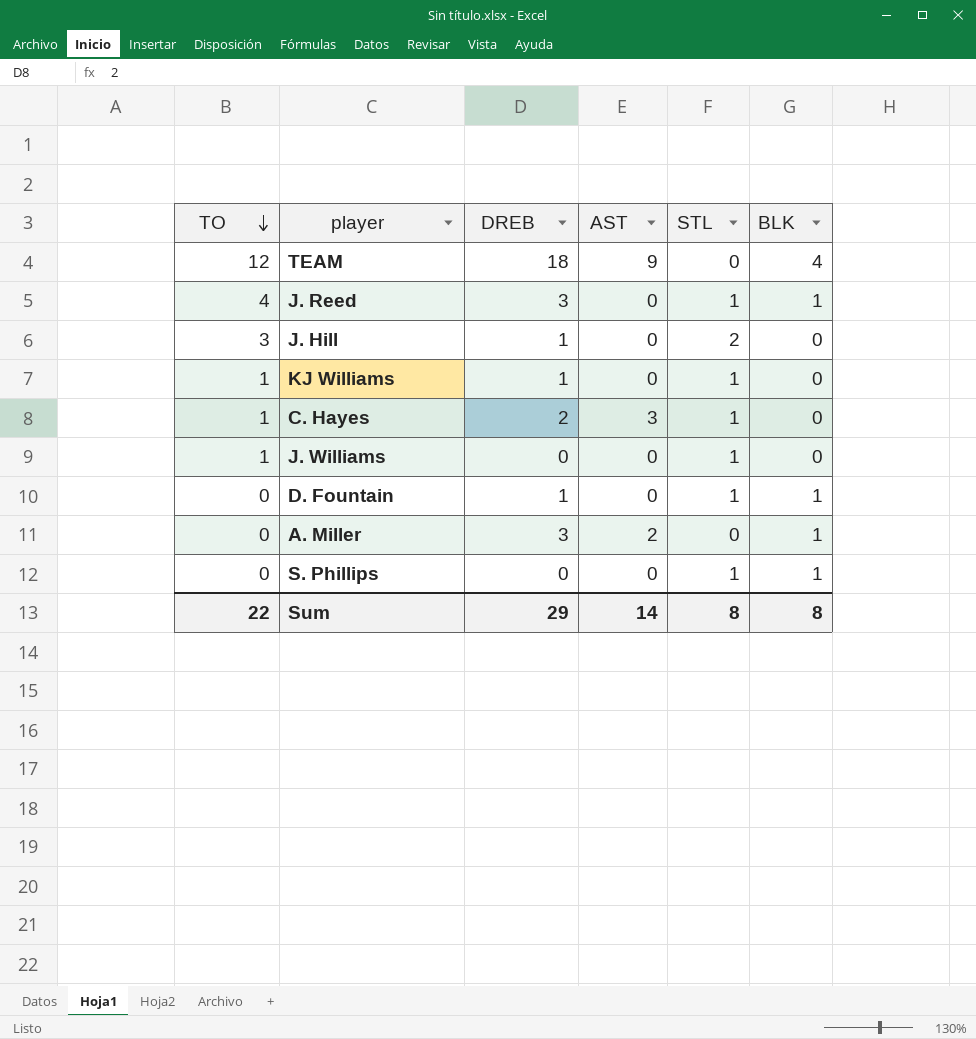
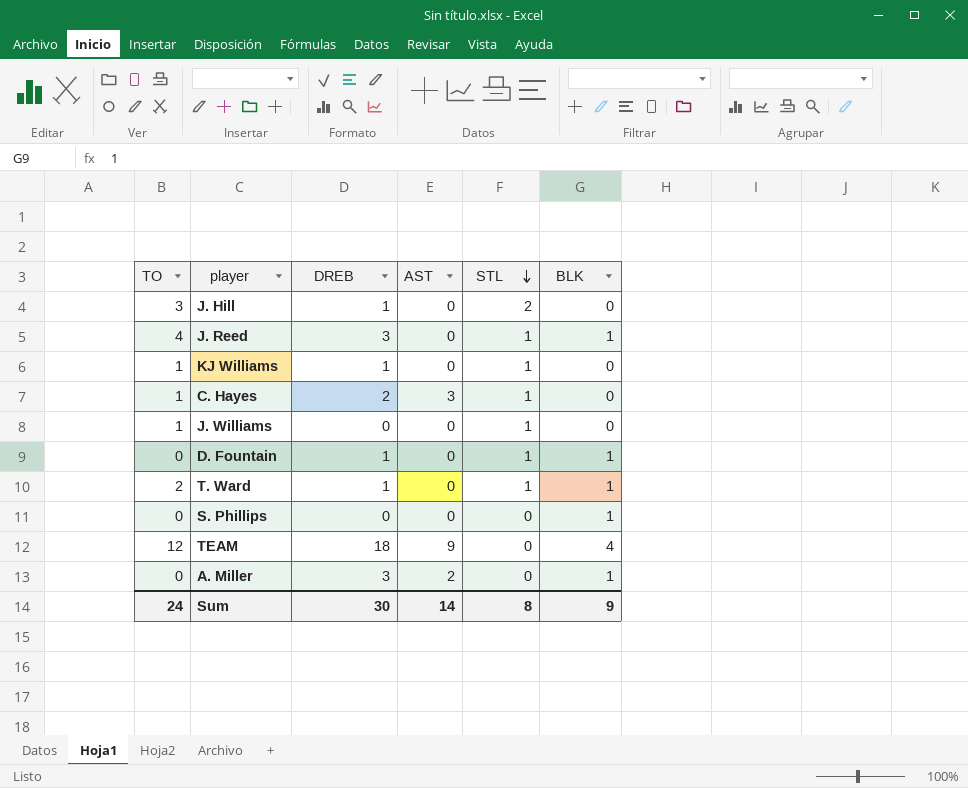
row order: TO descending -> STL descending
row T. Ward: none -> 2 | 1 | 0 | 1 | 1
S. Phillips | STL: 1 -> 0
Sum | TO: 22 -> 24
Sum | DREB: 29 -> 30
Sum | BLK: 8 -> 9

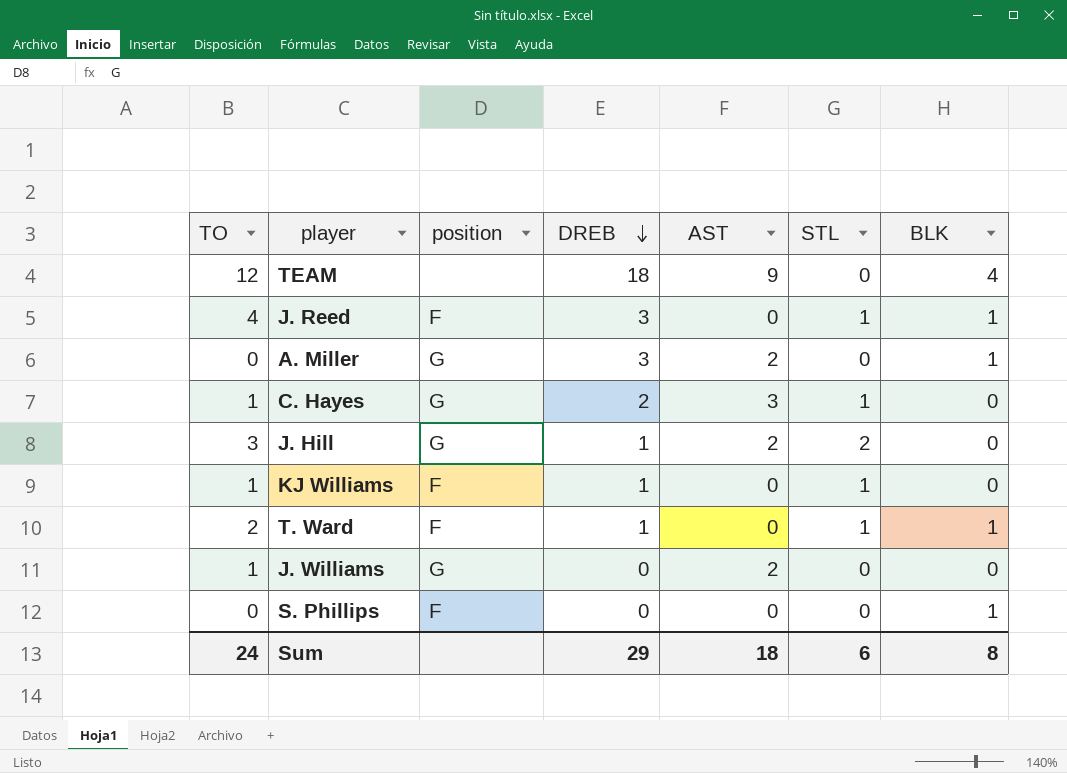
row order: STL descending -> DREB descending
column position | position: none -> 3
row D. Fountain: 0 | 1 | 0 | 1 | 1 -> none
J. Hill | AST: 0 -> 2
J. Williams | AST: 0 -> 2
J. Williams | STL: 1 -> 0
Sum | DREB: 30 -> 29
Sum | AST: 14 -> 18
Sum | STL: 8 -> 6
Sum | BLK: 9 -> 8

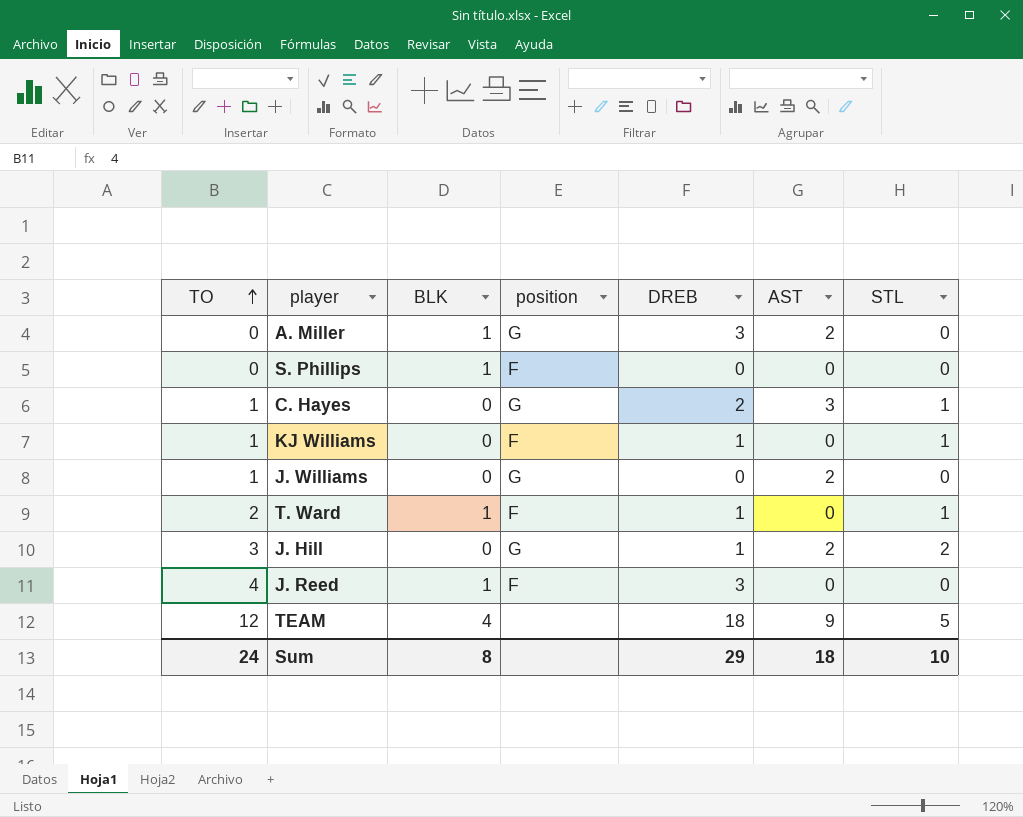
row order: DREB descending -> TO ascending
column BLK | position: 7 -> 3
J. Reed | STL: 1 -> 0
TEAM | STL: 0 -> 5
Sum | STL: 6 -> 10

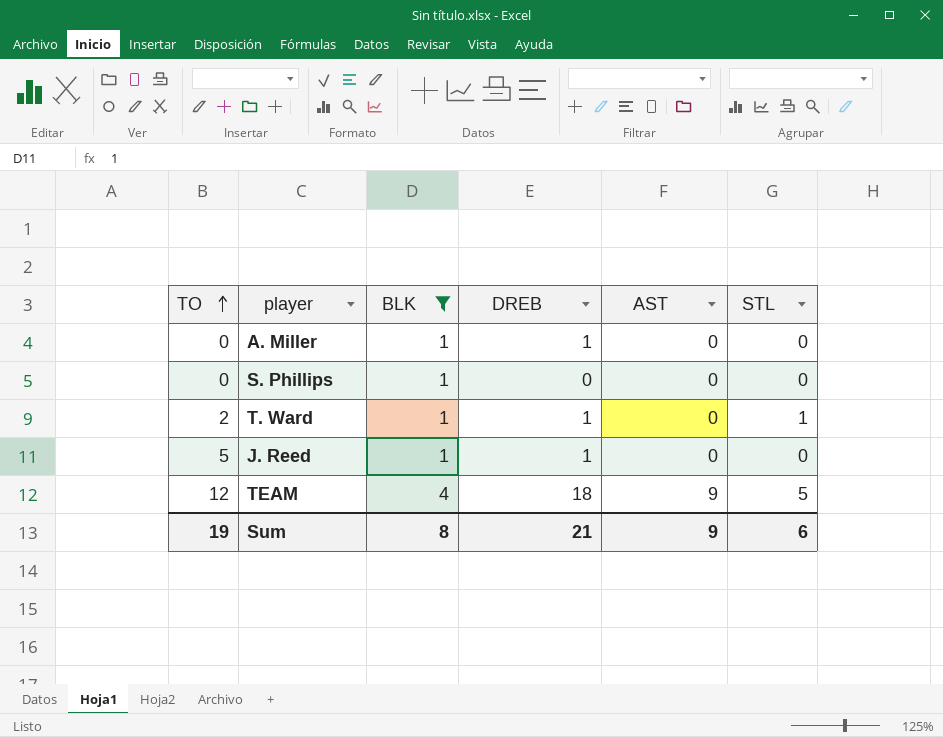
filter: none -> BLK != 0
column position | position: 4 -> none
A. Miller | DREB: 3 -> 1
A. Miller | AST: 2 -> 0
J. Reed | TO: 4 -> 5
J. Reed | DREB: 3 -> 1
Sum | TO: 24 -> 19
Sum | DREB: 29 -> 21
Sum | AST: 18 -> 9
Sum | STL: 10 -> 6

